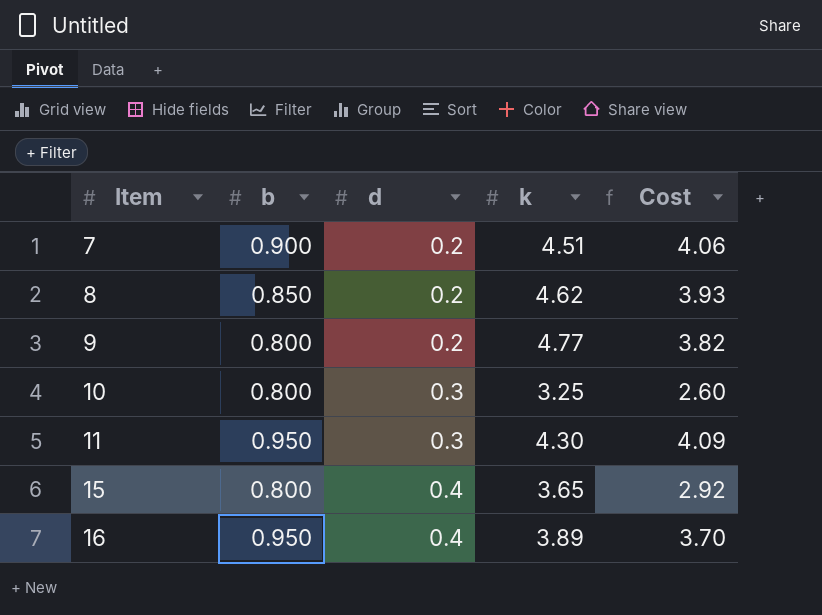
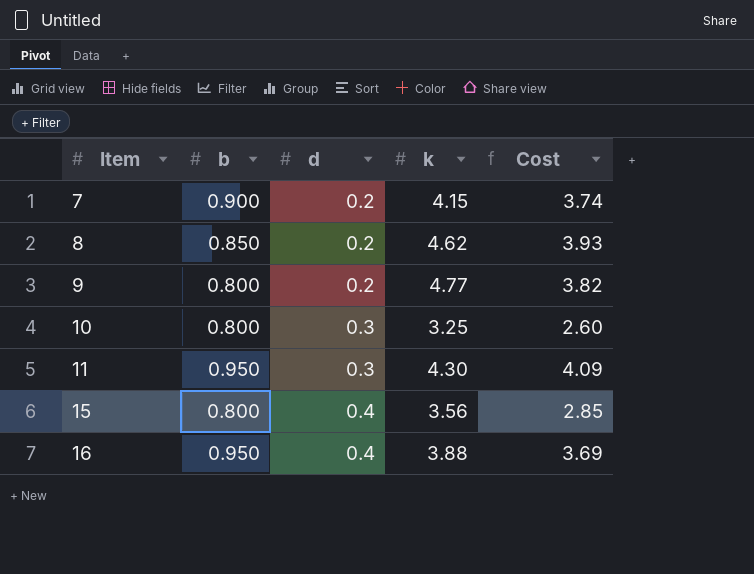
7 | k: 4.51 -> 4.15
7 | Cost: 4.06 -> 3.74
15 | k: 3.65 -> 3.56
15 | Cost: 2.92 -> 2.85
16 | k: 3.89 -> 3.88
16 | Cost: 3.70 -> 3.69

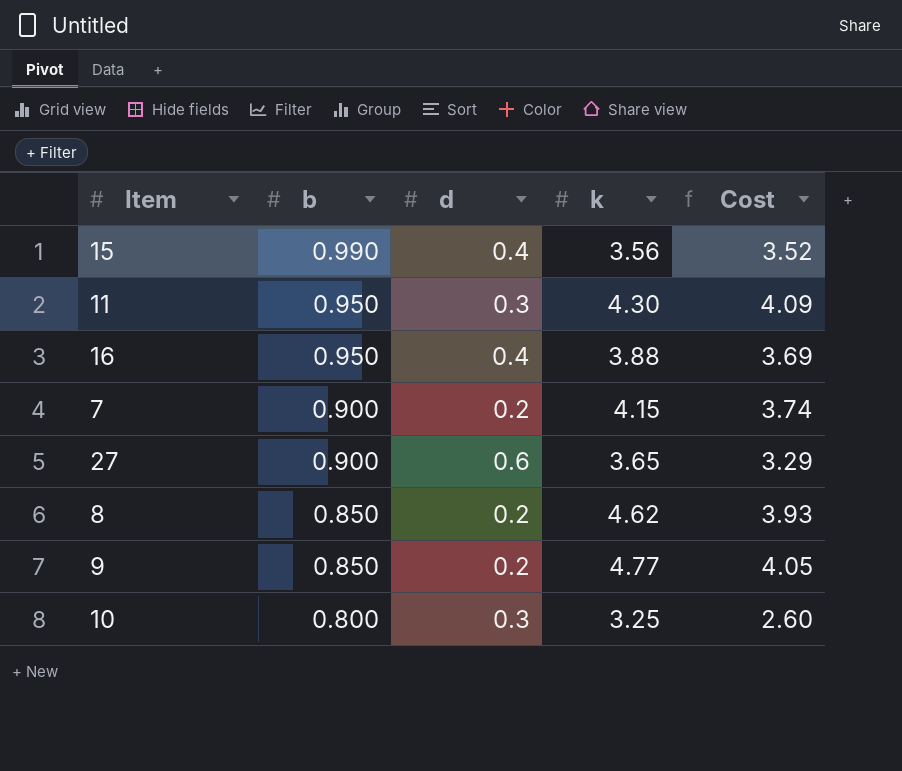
row order: Item ascending -> b descending
15 | b: 0.800 -> 0.990
15 | Cost: 2.85 -> 3.52
row 27: none -> 0.900 | 0.6 | 3.65 | 3.29
9 | b: 0.800 -> 0.850
9 | Cost: 3.82 -> 4.05

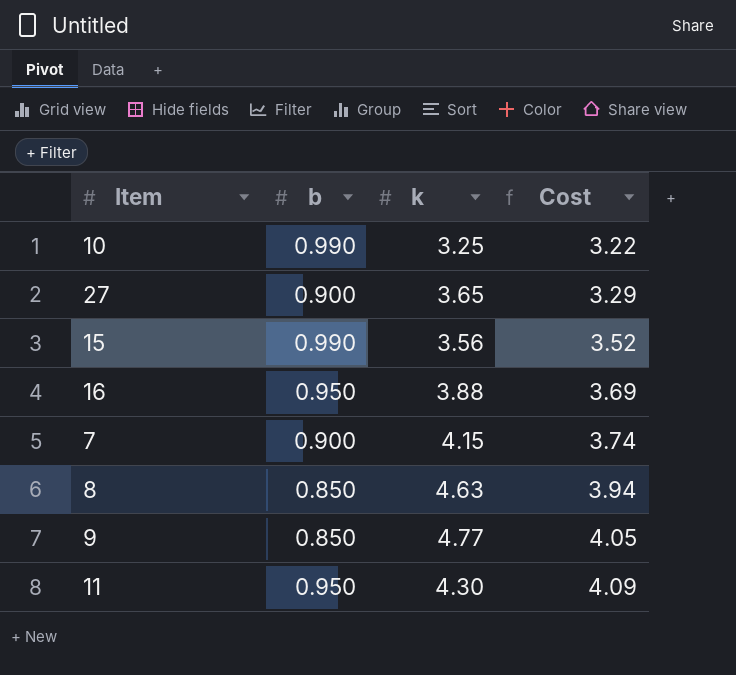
row order: b descending -> Cost ascending
column d | position: 3 -> none
10 | b: 0.800 -> 0.990
10 | Cost: 2.60 -> 3.22
8 | k: 4.62 -> 4.63
8 | Cost: 3.93 -> 3.94

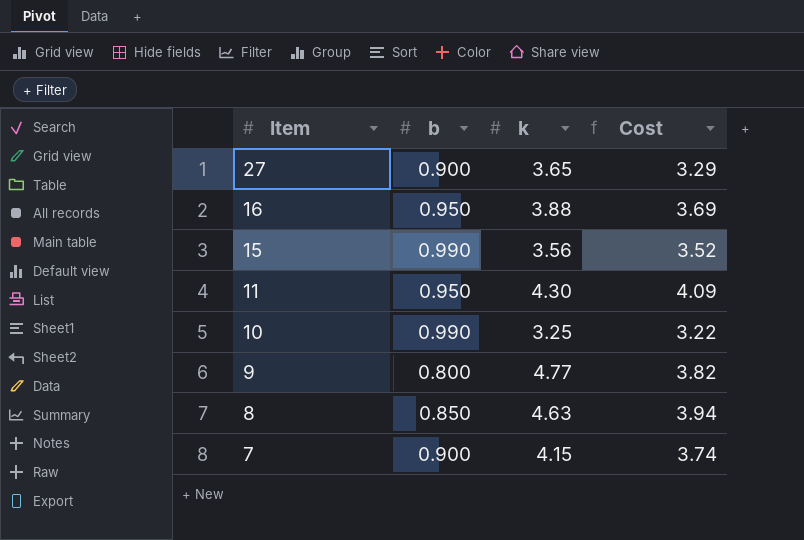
row order: Cost ascending -> Item descending
9 | b: 0.850 -> 0.800
9 | Cost: 4.05 -> 3.82

